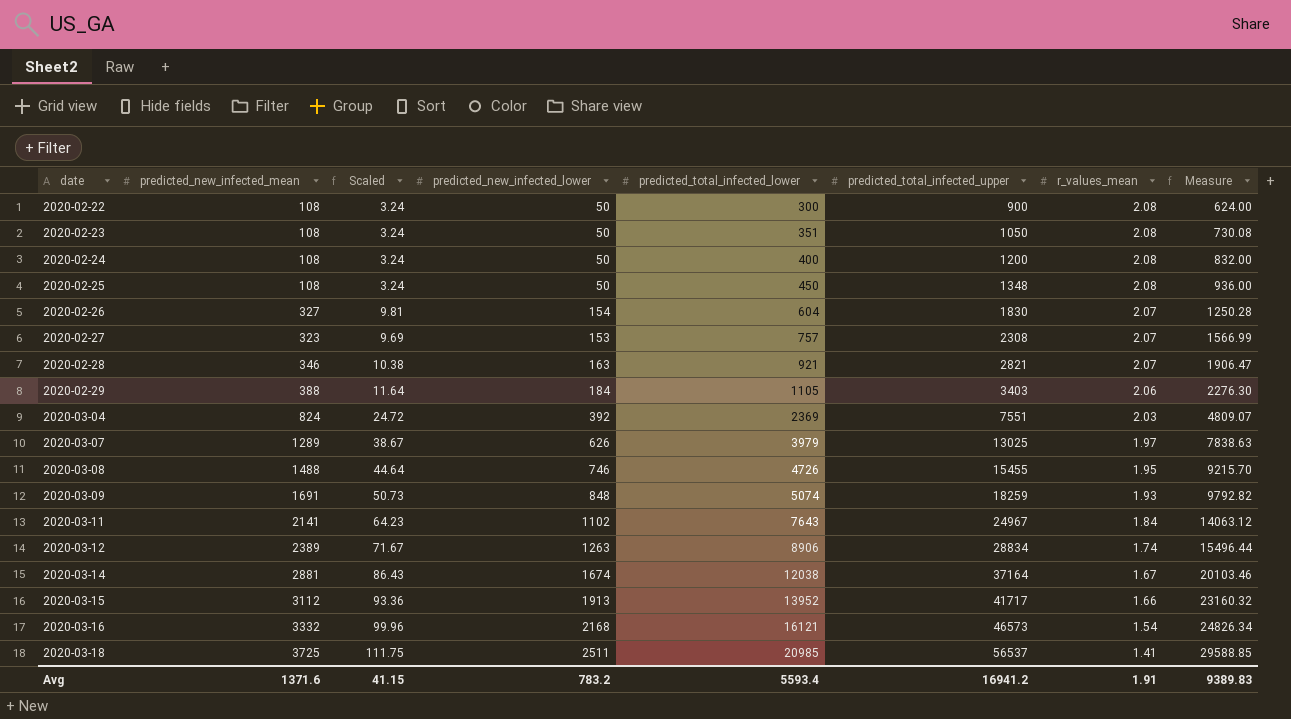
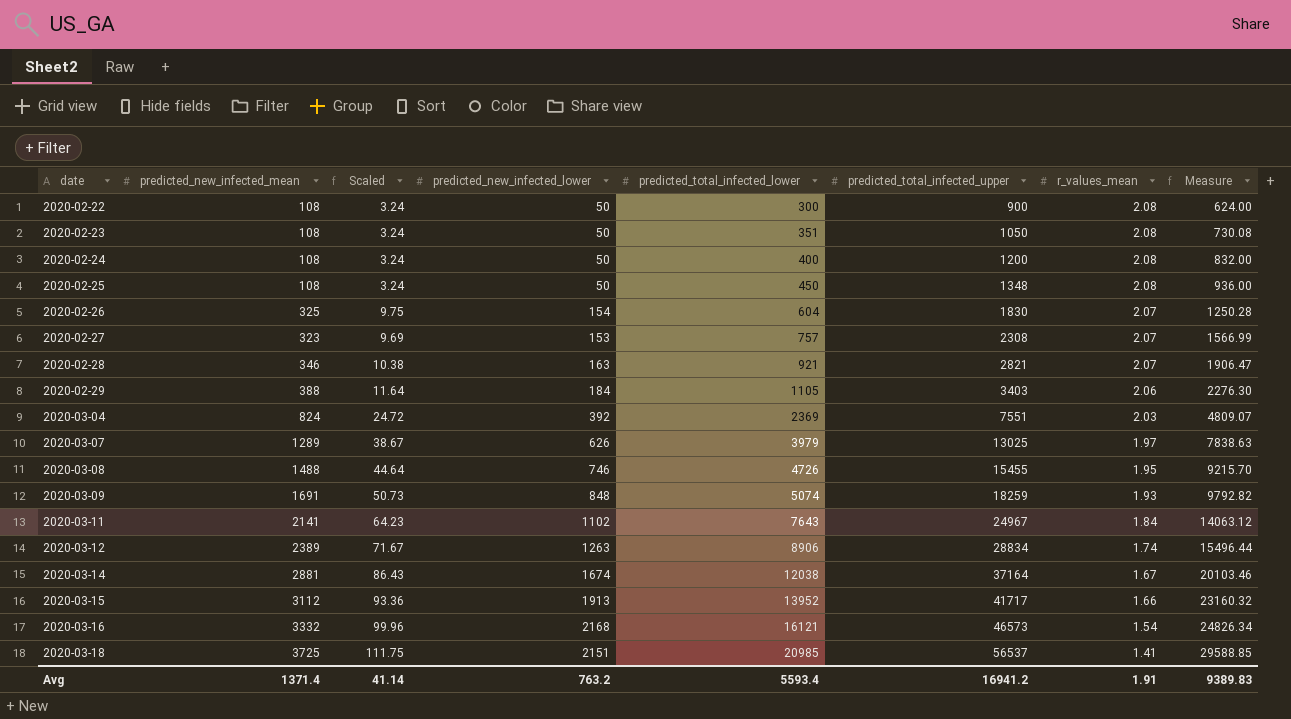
2020-02-26 | predicted_new_infected_mean: 327 -> 325
2020-02-26 | Scaled: 9.81 -> 9.75
2020-03-18 | predicted_new_infected_lower: 2511 -> 2151
Avg | predicted_new_infected_mean: 1371.6 -> 1371.4
Avg | Scaled: 41.15 -> 41.14
Avg | predicted_new_infected_lower: 783.2 -> 763.2

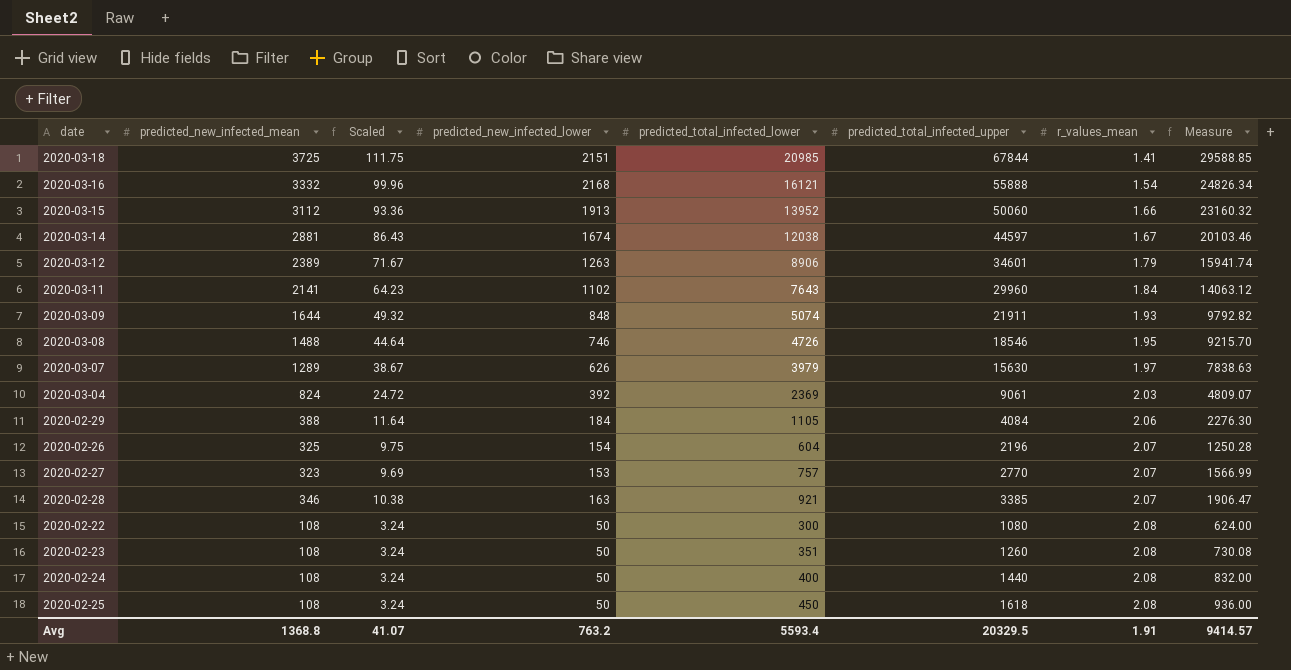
row order: date ascending -> r_values_mean ascending
2020-03-18 | predicted_total_infected_upper: 56537 -> 67844
2020-03-16 | predicted_total_infected_upper: 46573 -> 55888
2020-03-15 | predicted_total_infected_upper: 41717 -> 50060
2020-03-14 | predicted_total_infected_upper: 37164 -> 44597
2020-03-12 | predicted_total_infected_upper: 28834 -> 34601
2020-03-12 | r_values_mean: 1.74 -> 1.79
2020-03-12 | Measure: 15496.44 -> 15941.74
2020-03-11 | predicted_total_infected_upper: 24967 -> 29960
2020-03-09 | predicted_new_infected_mean: 1691 -> 1644
2020-03-09 | Scaled: 50.73 -> 49.32
2020-03-09 | predicted_total_infected_upper: 18259 -> 21911
2020-03-08 | predicted_total_infected_upper: 15455 -> 18546
2020-03-07 | predicted_total_infected_upper: 13025 -> 15630
2020-03-04 | predicted_total_infected_upper: 7551 -> 9061
2020-02-29 | predicted_total_infected_upper: 3403 -> 4084
2020-02-26 | predicted_total_infected_upper: 1830 -> 2196
2020-02-27 | predicted_total_infected_upper: 2308 -> 2770
2020-02-28 | predicted_total_infected_upper: 2821 -> 3385
2020-02-22 | predicted_total_infected_upper: 900 -> 1080
2020-02-23 | predicted_total_infected_upper: 1050 -> 1260
2020-02-24 | predicted_total_infected_upper: 1200 -> 1440
2020-02-25 | predicted_total_infected_upper: 1348 -> 1618
Avg | predicted_new_infected_mean: 1371.4 -> 1368.8
Avg | Scaled: 41.14 -> 41.07
Avg | predicted_total_infected_upper: 16941.2 -> 20329.5
Avg | Measure: 9389.83 -> 9414.57

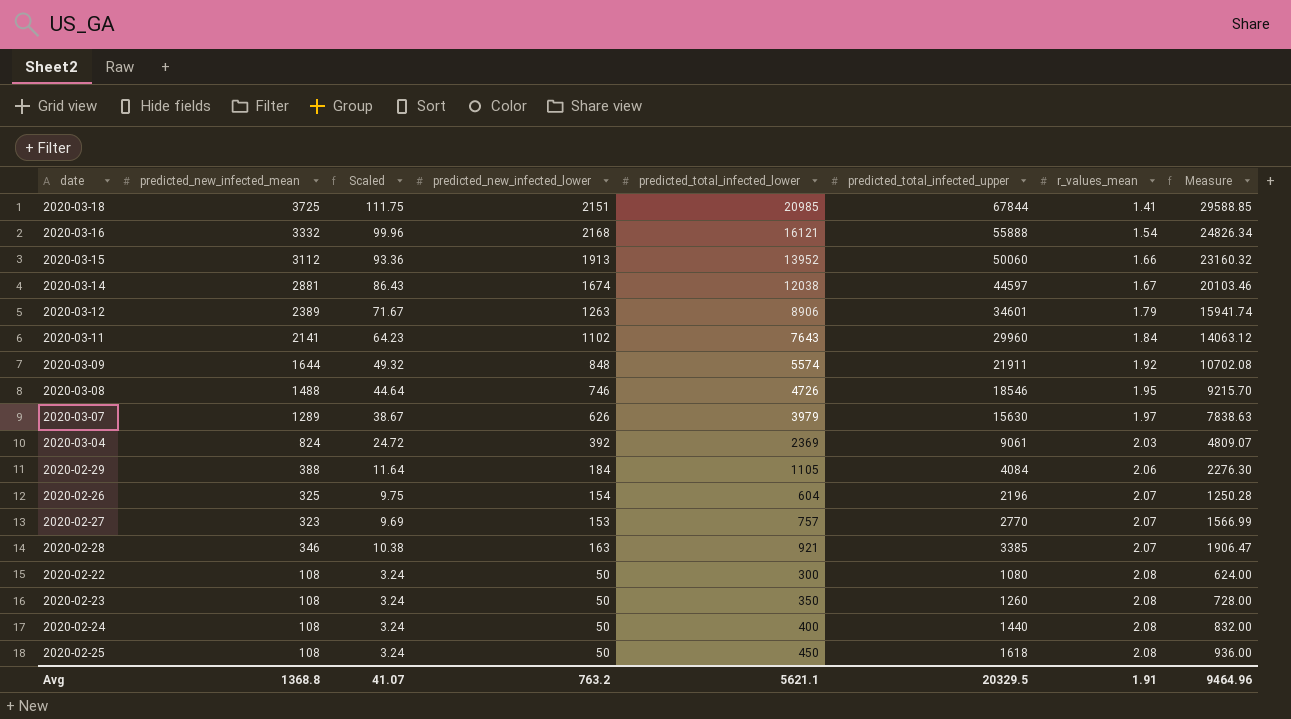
2020-03-09 | predicted_total_infected_lower: 5074 -> 5574
2020-03-09 | r_values_mean: 1.93 -> 1.92
2020-03-09 | Measure: 9792.82 -> 10702.08
2020-02-23 | predicted_total_infected_lower: 351 -> 350
2020-02-23 | Measure: 730.08 -> 728.00
Avg | predicted_total_infected_lower: 5593.4 -> 5621.1
Avg | Measure: 9414.57 -> 9464.96

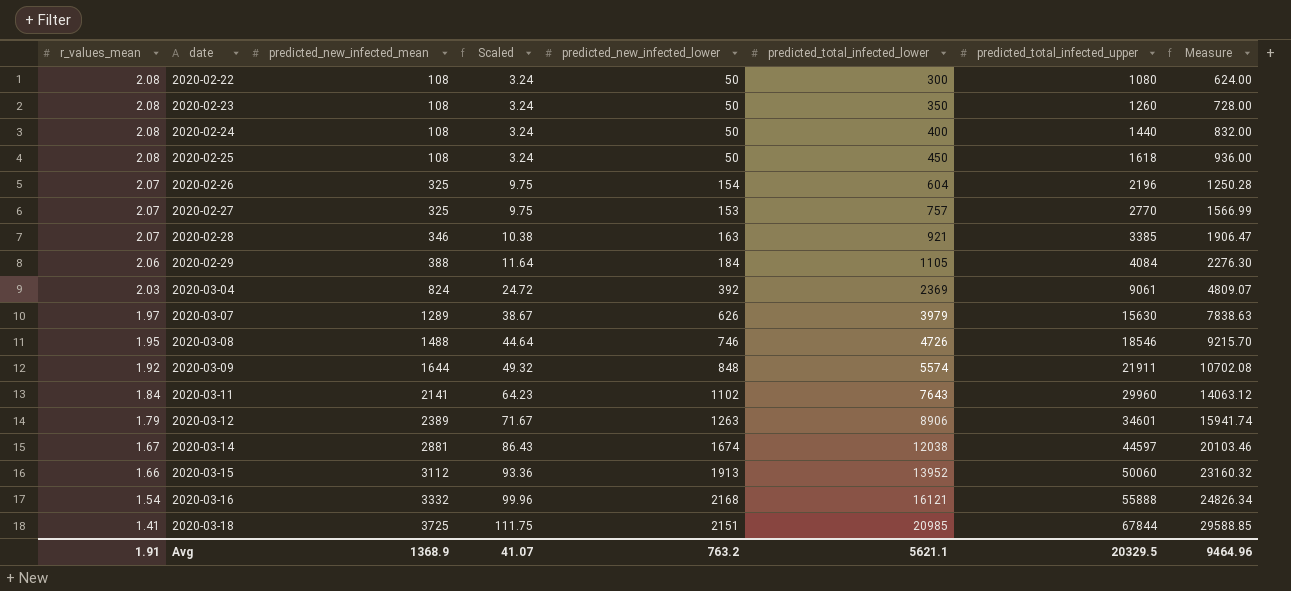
row order: r_values_mean ascending -> r_values_mean descending
column r_values_mean | position: 7 -> 1
2020-02-27 | predicted_new_infected_mean: 323 -> 325
2020-02-27 | Scaled: 9.69 -> 9.75
Avg | predicted_new_infected_mean: 1368.8 -> 1368.9

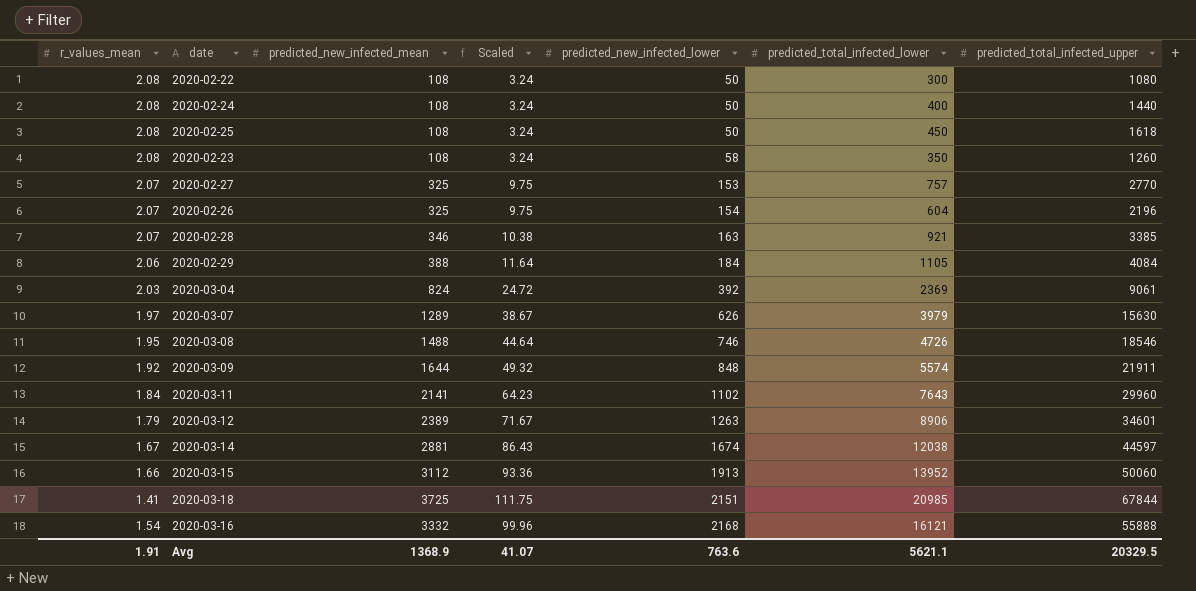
row order: r_values_mean descending -> predicted_new_infected_lower ascending
column Measure | formula: [r_values_mean] * [predicted_total_infected_lower] -> none
2020-02-23 | predicted_new_infected_lower: 50 -> 58
Avg | predicted_new_infected_lower: 763.2 -> 763.6

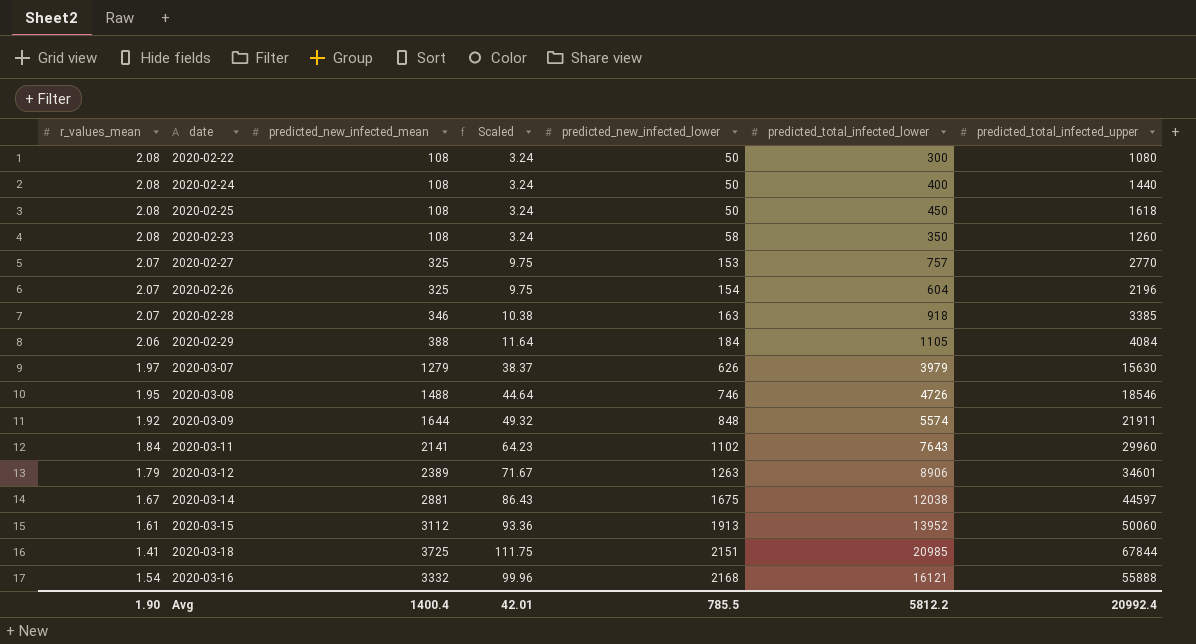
row 2020-03-04: 2.03 | 824 | 24.72 | 392 | 2369 | 9061 -> none
2020-02-28 | predicted_total_infected_lower: 921 -> 918
2020-03-07 | predicted_new_infected_mean: 1289 -> 1279
2020-03-07 | Scaled: 38.67 -> 38.37
2020-03-14 | predicted_new_infected_lower: 1674 -> 1675
2020-03-15 | r_values_mean: 1.66 -> 1.61
Avg | r_values_mean: 1.91 -> 1.90
Avg | predicted_new_infected_mean: 1368.9 -> 1400.4
Avg | Scaled: 41.07 -> 42.01
Avg | predicted_new_infected_lower: 763.6 -> 785.5
Avg | predicted_total_infected_lower: 5621.1 -> 5812.2
Avg | predicted_total_infected_upper: 20329.5 -> 20992.4

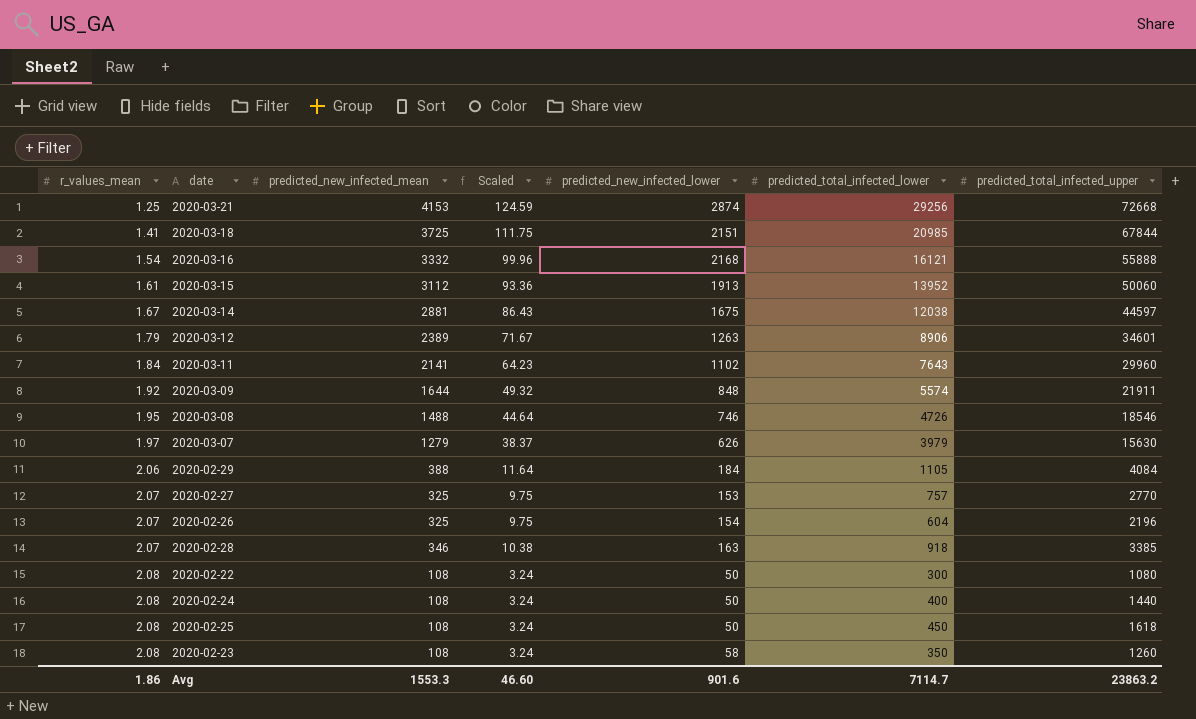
row order: predicted_new_infected_lower ascending -> r_values_mean ascending
row 2020-03-21: none -> 1.25 | 4153 | 124.59 | 2874 | 29256 | 72668
Avg | r_values_mean: 1.90 -> 1.86
Avg | predicted_new_infected_mean: 1400.4 -> 1553.3
Avg | Scaled: 42.01 -> 46.60
Avg | predicted_new_infected_lower: 785.5 -> 901.6
Avg | predicted_total_infected_lower: 5812.2 -> 7114.7
Avg | predicted_total_infected_upper: 20992.4 -> 23863.2

